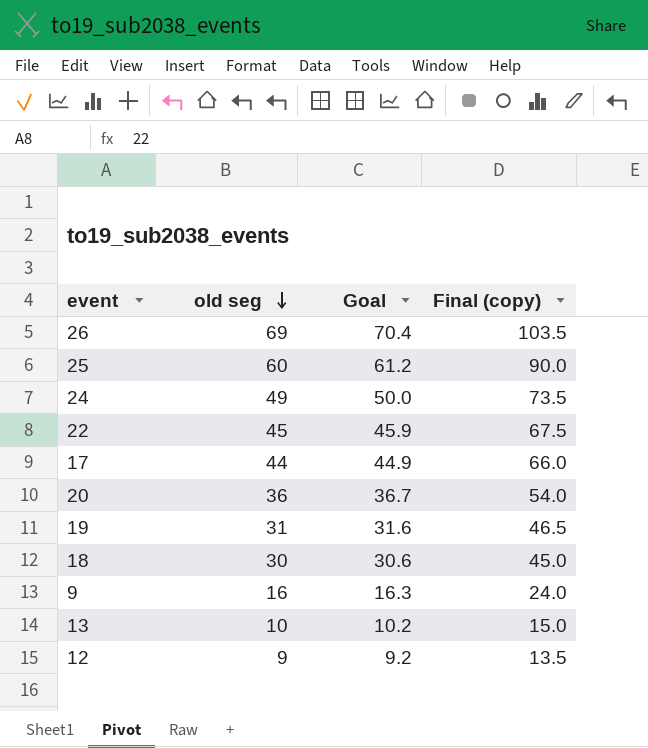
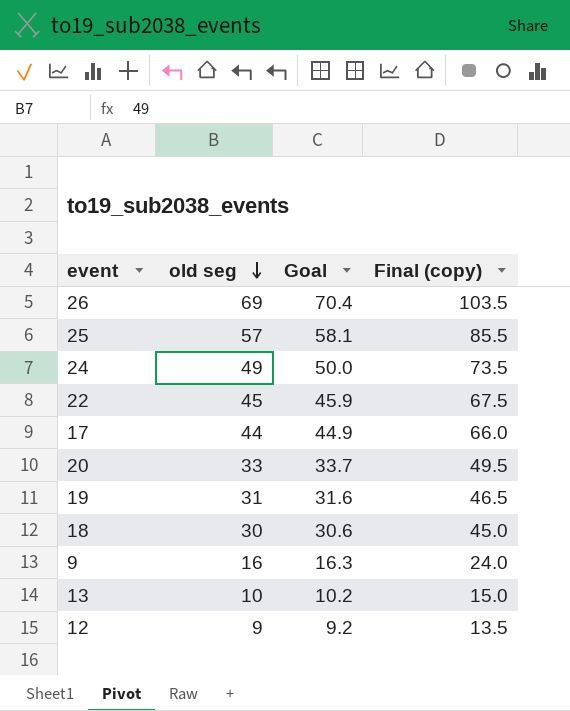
25 | old seg: 60 -> 57
25 | Goal: 61.2 -> 58.1
25 | Final (copy): 90.0 -> 85.5
20 | old seg: 36 -> 33
20 | Goal: 36.7 -> 33.7
20 | Final (copy): 54.0 -> 49.5

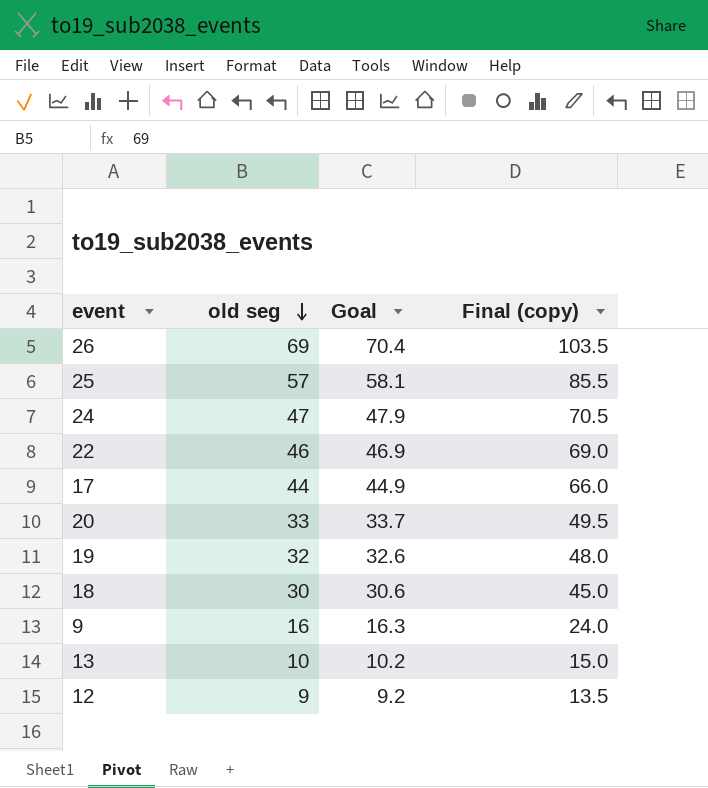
24 | old seg: 49 -> 47
24 | Goal: 50.0 -> 47.9
24 | Final (copy): 73.5 -> 70.5
22 | old seg: 45 -> 46
22 | Goal: 45.9 -> 46.9
22 | Final (copy): 67.5 -> 69.0
19 | old seg: 31 -> 32
19 | Goal: 31.6 -> 32.6
19 | Final (copy): 46.5 -> 48.0

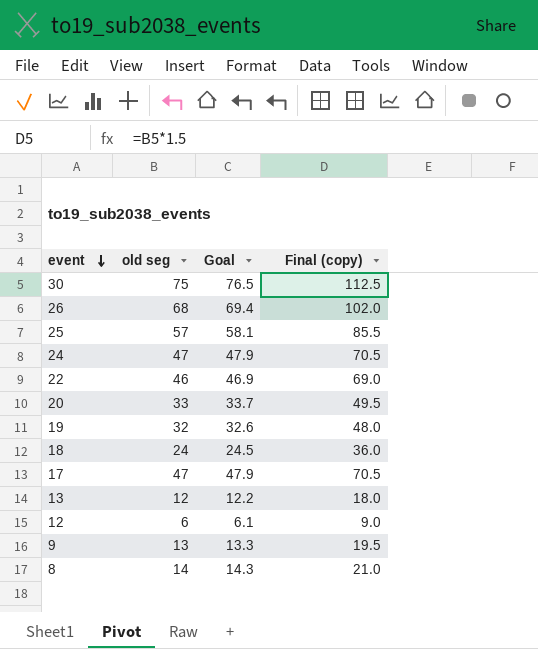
row order: old seg descending -> event descending
row 30: none -> 75 | 76.5 | 112.5
26 | old seg: 69 -> 68
26 | Goal: 70.4 -> 69.4
26 | Final (copy): 103.5 -> 102.0
18 | old seg: 30 -> 24
18 | Goal: 30.6 -> 24.5
18 | Final (copy): 45.0 -> 36.0
17 | old seg: 44 -> 47
17 | Goal: 44.9 -> 47.9
17 | Final (copy): 66.0 -> 70.5
13 | old seg: 10 -> 12
13 | Goal: 10.2 -> 12.2
13 | Final (copy): 15.0 -> 18.0
12 | old seg: 9 -> 6
12 | Goal: 9.2 -> 6.1
12 | Final (copy): 13.5 -> 9.0
9 | old seg: 16 -> 13
9 | Goal: 16.3 -> 13.3
9 | Final (copy): 24.0 -> 19.5
row 8: none -> 14 | 14.3 | 21.0

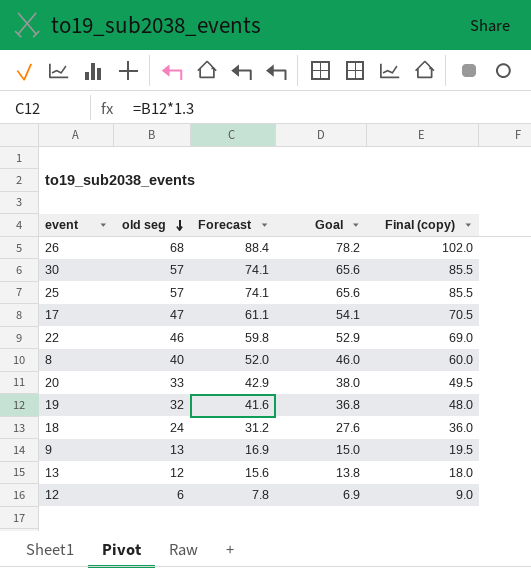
row order: event descending -> old seg descending
column Forecast | formula: none -> [old seg] * 1.3
column Goal | formula: [old seg] * 1.02 -> [old seg] * 1.15
row 24: 47 | 47.9 | 70.5 -> none
30 | old seg: 75 -> 57
30 | Final (copy): 112.5 -> 85.5
8 | old seg: 14 -> 40
8 | Final (copy): 21.0 -> 60.0

